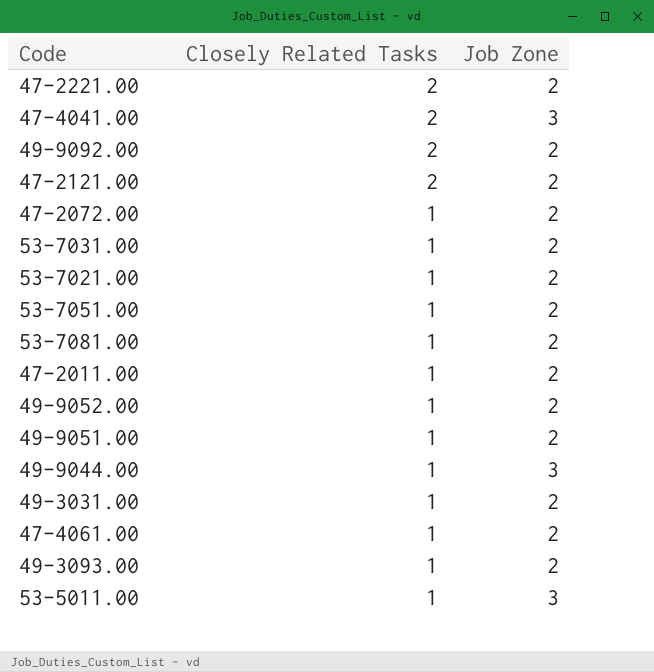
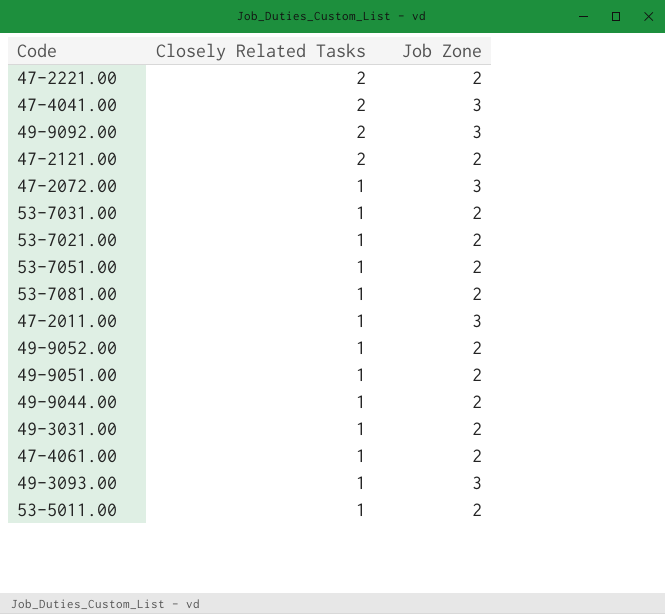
49-9092.00 | Job Zone: 2 -> 3
47-2072.00 | Job Zone: 2 -> 3
47-2011.00 | Job Zone: 2 -> 3
49-9044.00 | Job Zone: 3 -> 2
49-3093.00 | Job Zone: 2 -> 3
53-5011.00 | Job Zone: 3 -> 2

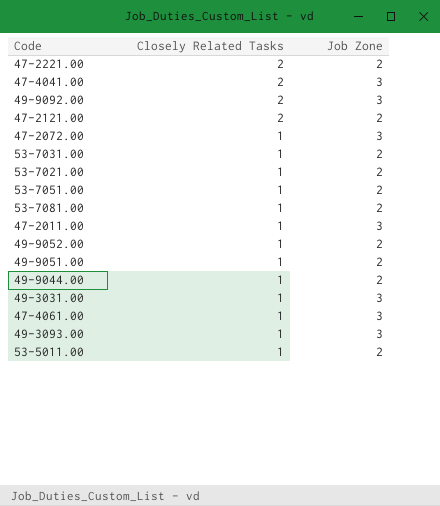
49-3031.00 | Job Zone: 2 -> 3
47-4061.00 | Job Zone: 2 -> 3

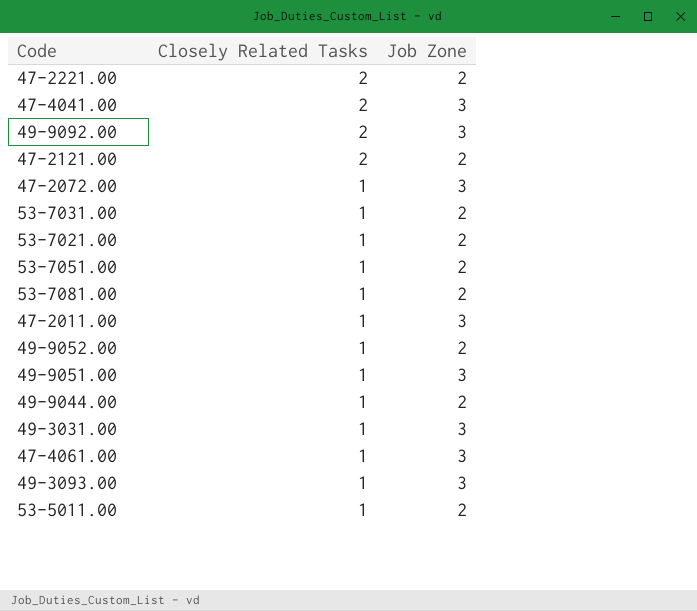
49-9051.00 | Job Zone: 2 -> 3

